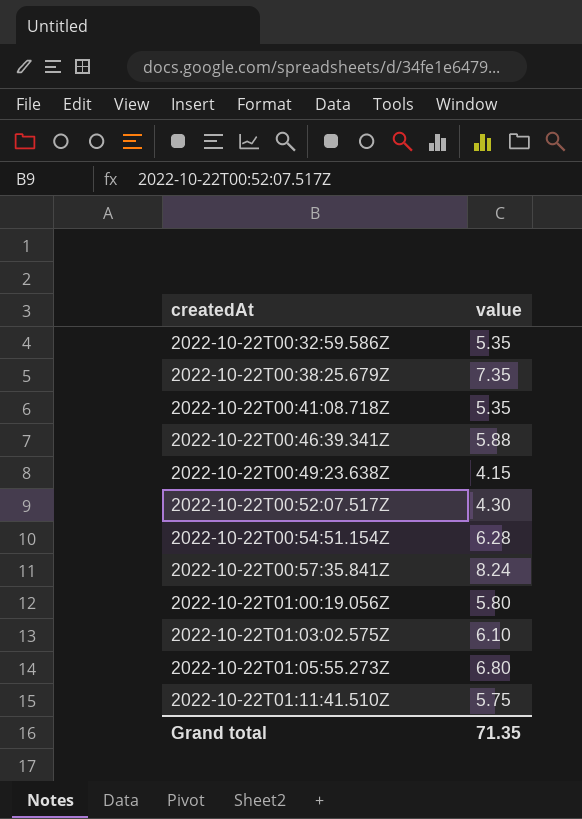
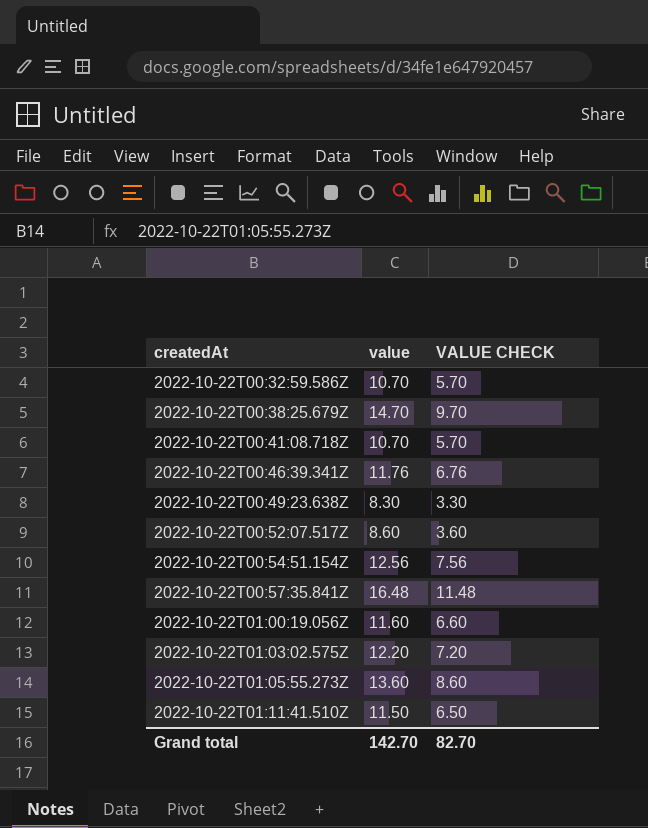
column VALUE CHECK | formula: none -> [value] - 5
2022-10-22T00:32:59.586Z | value: 5.35 -> 10.70
2022-10-22T00:38:25.679Z | value: 7.35 -> 14.70
2022-10-22T00:41:08.718Z | value: 5.35 -> 10.70
2022-10-22T00:46:39.341Z | value: 5.88 -> 11.76
2022-10-22T00:49:23.638Z | value: 4.15 -> 8.30
2022-10-22T00:52:07.517Z | value: 4.30 -> 8.60
2022-10-22T00:54:51.154Z | value: 6.28 -> 12.56
2022-10-22T00:57:35.841Z | value: 8.24 -> 16.48
2022-10-22T01:00:19.056Z | value: 5.80 -> 11.60
2022-10-22T01:03:02.575Z | value: 6.10 -> 12.20
2022-10-22T01:05:55.273Z | value: 6.80 -> 13.60
2022-10-22T01:11:41.510Z | value: 5.75 -> 11.50
Grand total | value: 71.35 -> 142.70

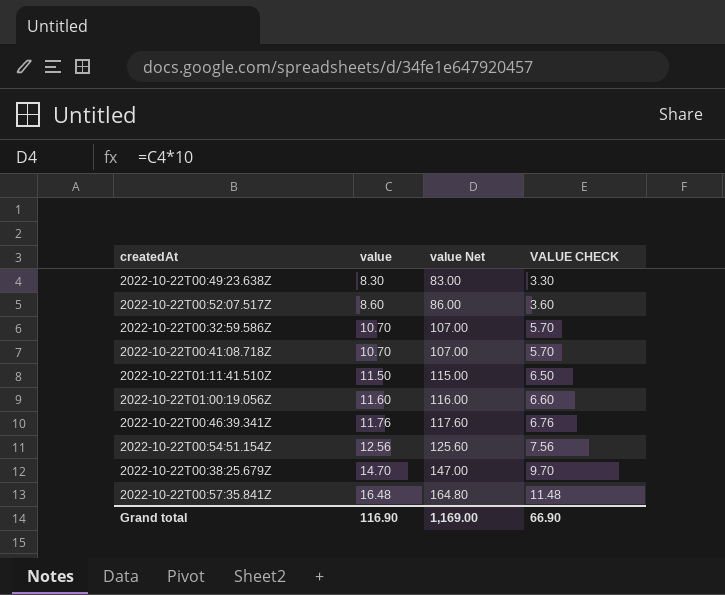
row order: createdAt ascending -> value ascending
column value Net | formula: none -> [value] * 10
row 2022-10-22T01:03:02.575Z: 12.20 | 7.20 -> none
row 2022-10-22T01:05:55.273Z: 13.60 | 8.60 -> none
Grand total | value: 142.70 -> 116.90
Grand total | VALUE CHECK: 82.70 -> 66.90

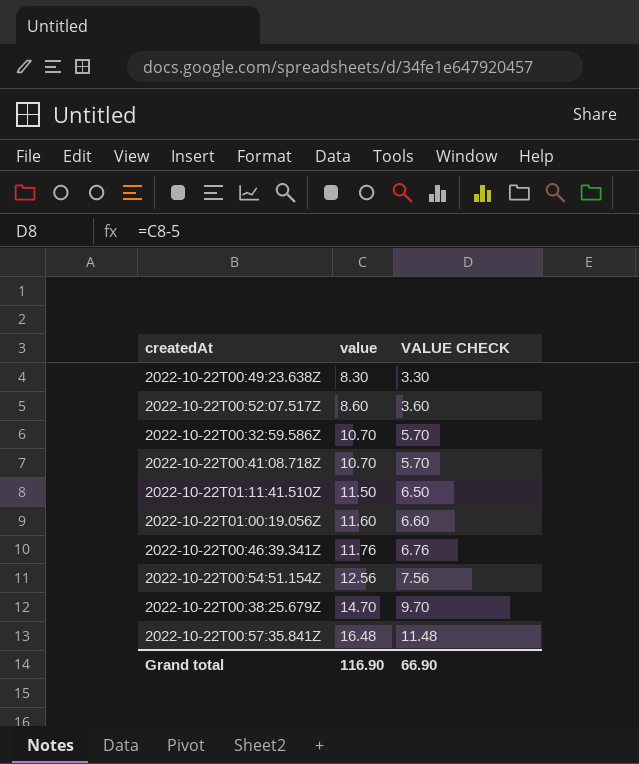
column value Net | formula: [value] * 10 -> none

